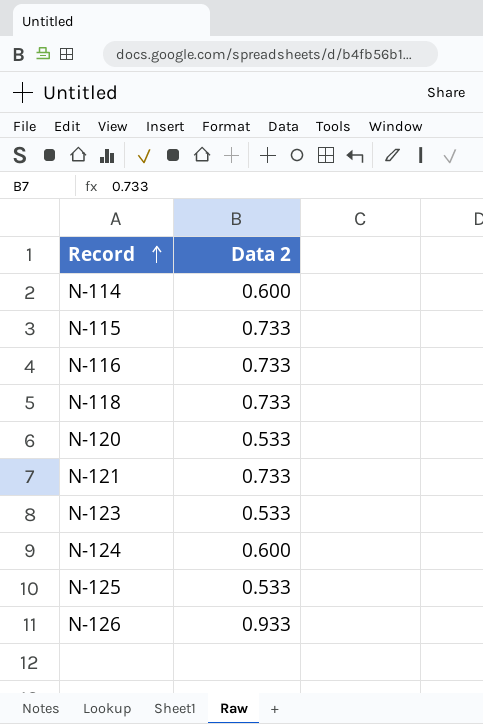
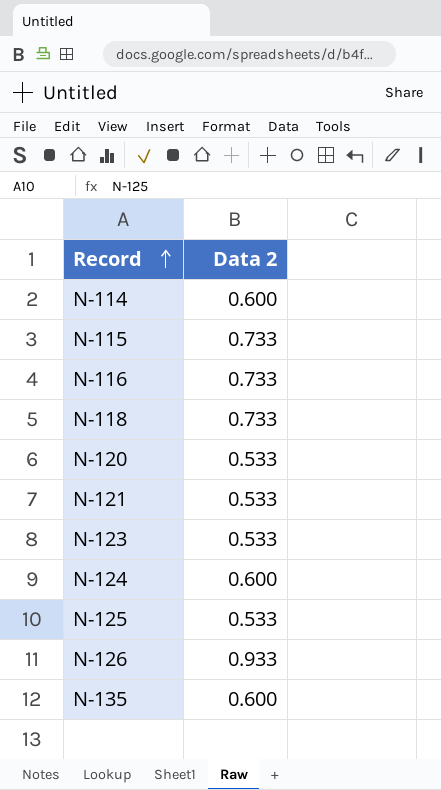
N-121 | Data 2: 0.733 -> 0.533
row N-135: none -> 0.600

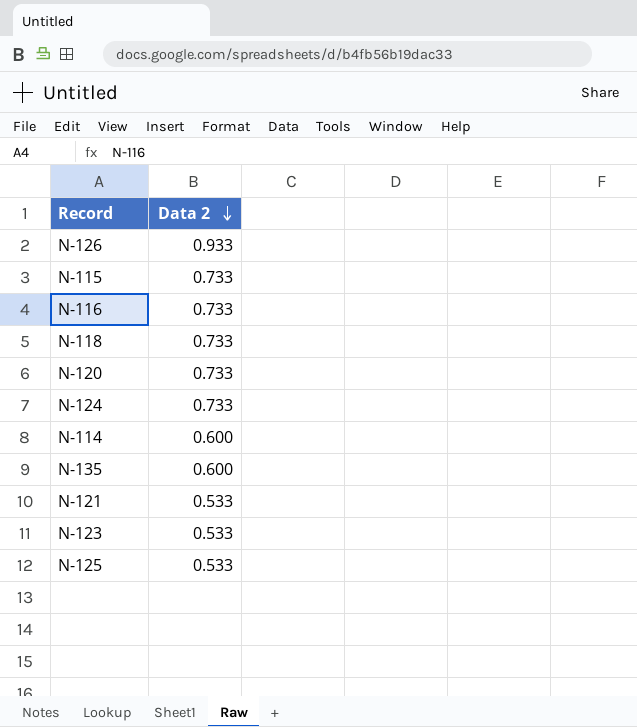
row order: Record ascending -> Data 2 descending
N-120 | Data 2: 0.533 -> 0.733
N-124 | Data 2: 0.600 -> 0.733

